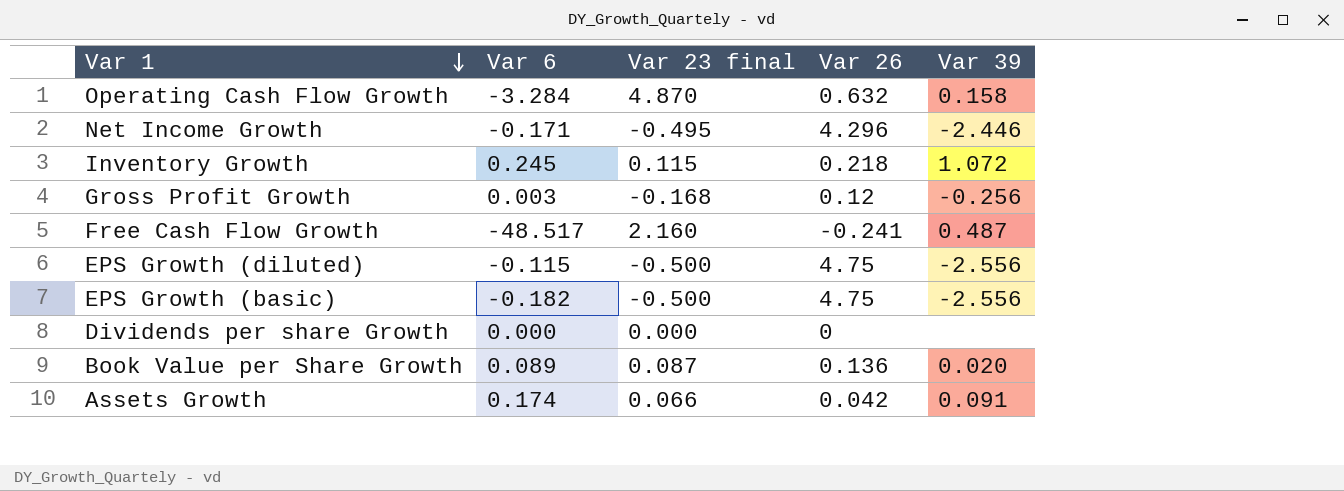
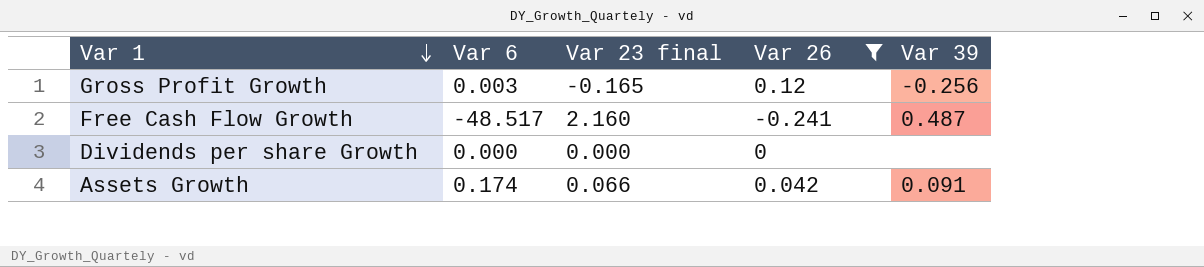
filter: none -> Var 26 <= 0.12
Gross Profit Growth | Var 23 final: -0.168 -> -0.165

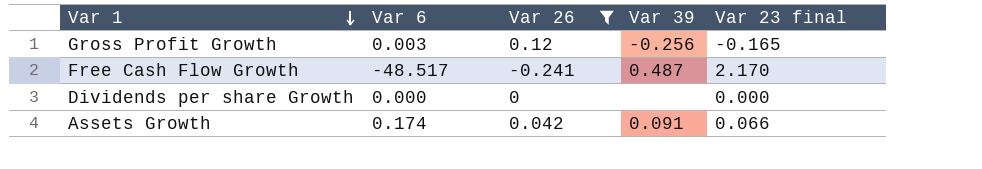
column Var 23 final | position: 3 -> 5
Free Cash Flow Growth | Var 23 final: 2.160 -> 2.170

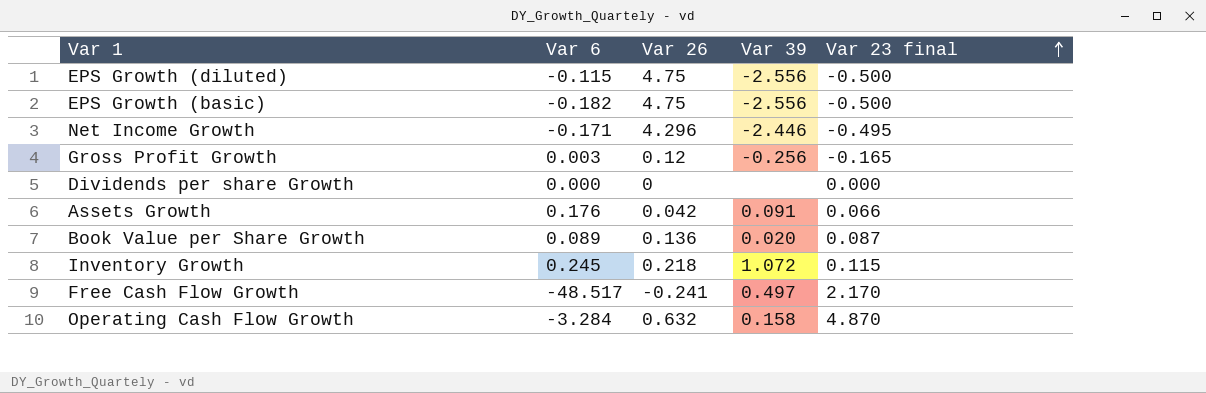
filter: Var 26 <= 0.12 -> none
row order: Var 1 descending -> Var 23 final ascending
Assets Growth | Var 6: 0.174 -> 0.176
Free Cash Flow Growth | Var 39: 0.487 -> 0.497

